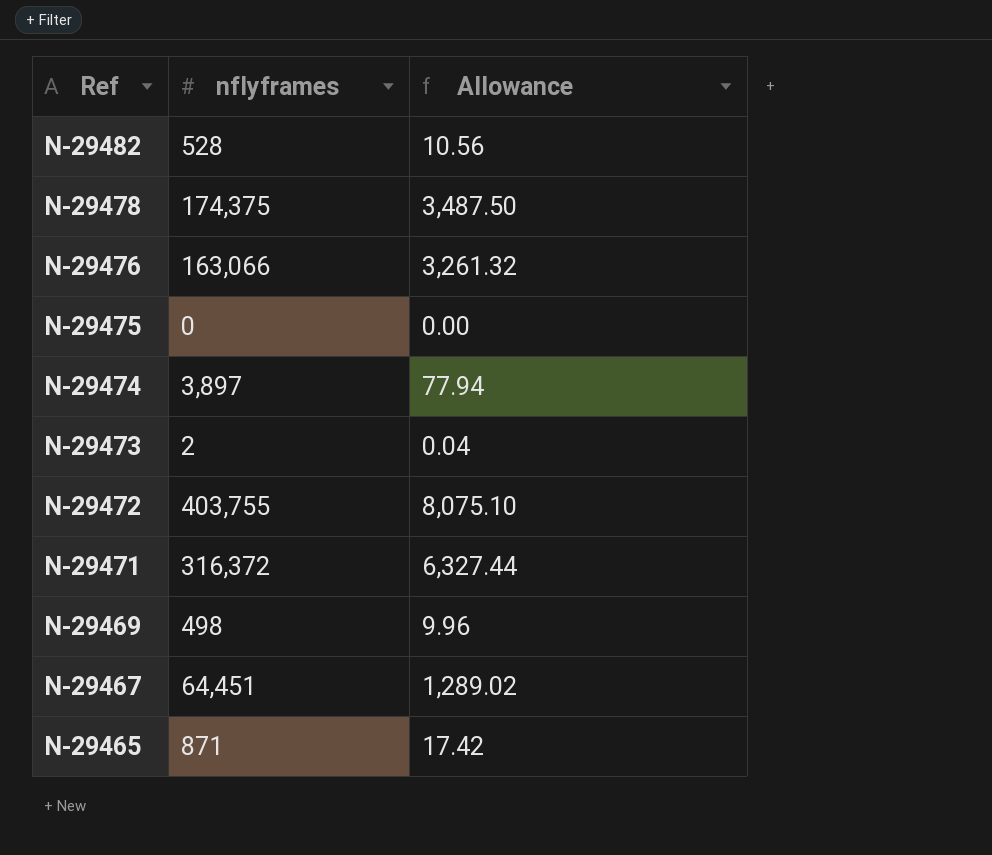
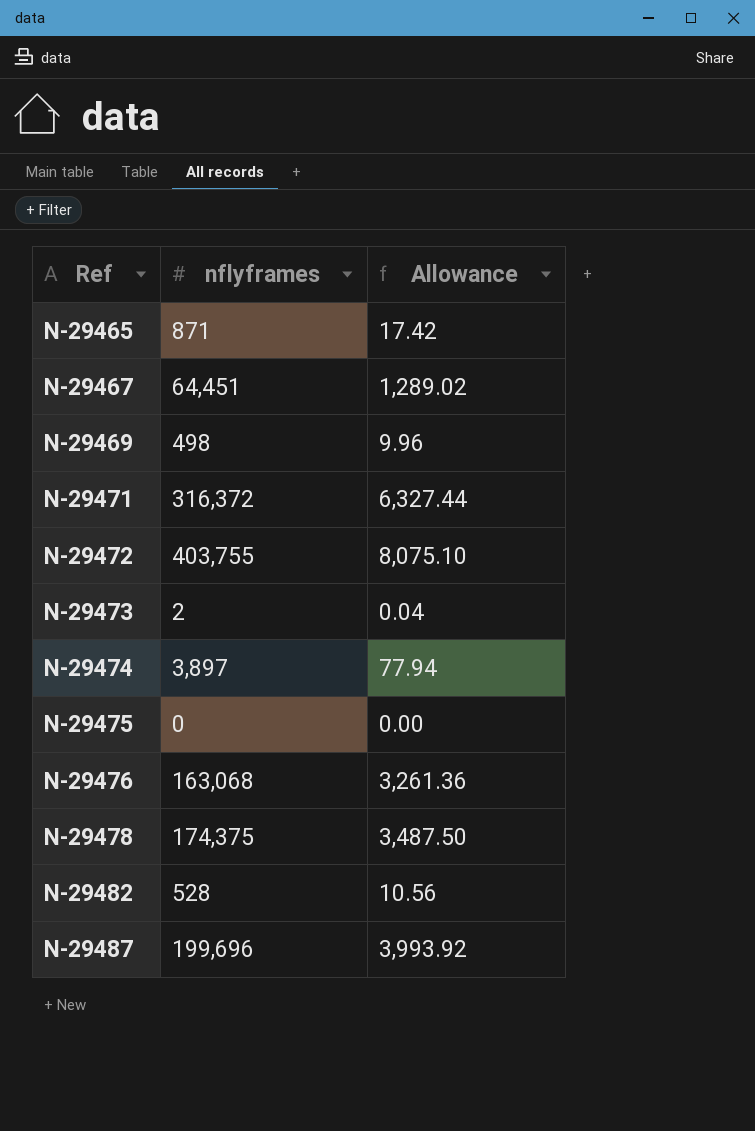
row order: Ref descending -> Ref ascending
N-29476 | nflyframes: 163,066 -> 163,068
N-29476 | Allowance: 3,261.32 -> 3,261.36
row N-29487: none -> 199,696 | 3,993.92

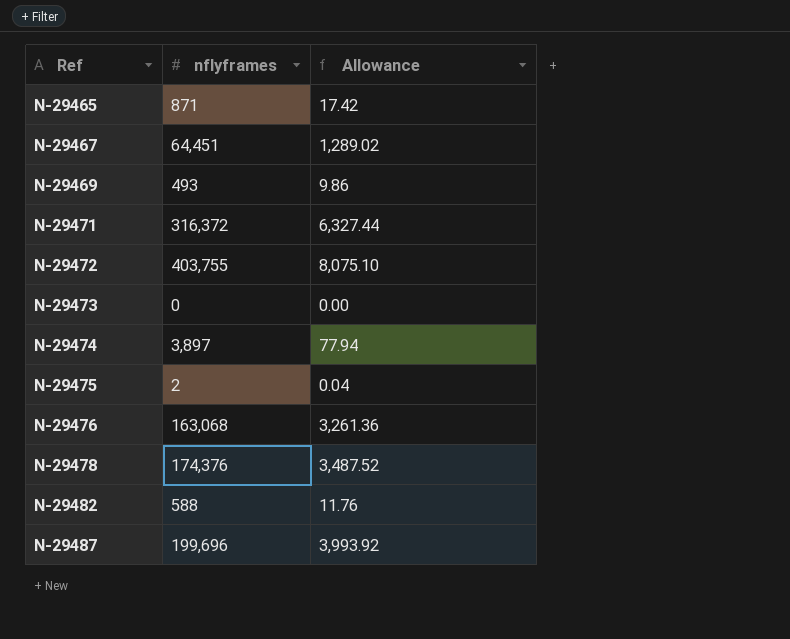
N-29469 | nflyframes: 498 -> 493
N-29469 | Allowance: 9.96 -> 9.86
N-29473 | nflyframes: 2 -> 0
N-29473 | Allowance: 0.04 -> 0.00
N-29475 | nflyframes: 0 -> 2
N-29475 | Allowance: 0.00 -> 0.04
N-29478 | nflyframes: 174,375 -> 174,376
N-29478 | Allowance: 3,487.50 -> 3,487.52
N-29482 | nflyframes: 528 -> 588
N-29482 | Allowance: 10.56 -> 11.76

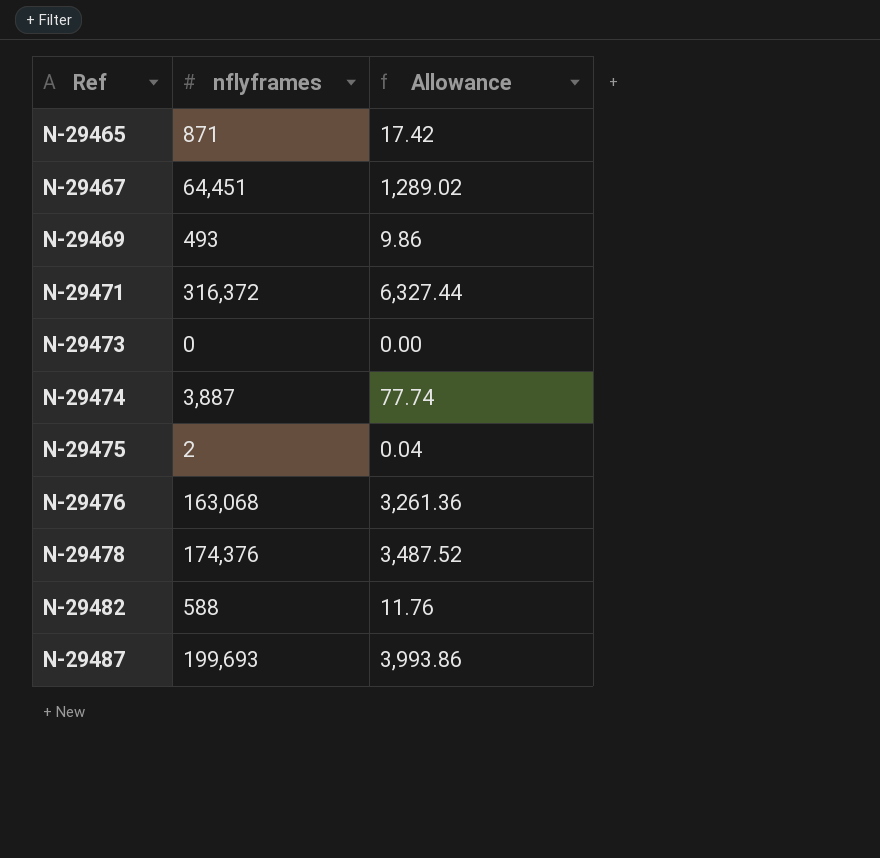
row N-29472: 403,755 | 8,075.10 -> none
N-29474 | nflyframes: 3,897 -> 3,887
N-29474 | Allowance: 77.94 -> 77.74
N-29487 | nflyframes: 199,696 -> 199,693
N-29487 | Allowance: 3,993.92 -> 3,993.86

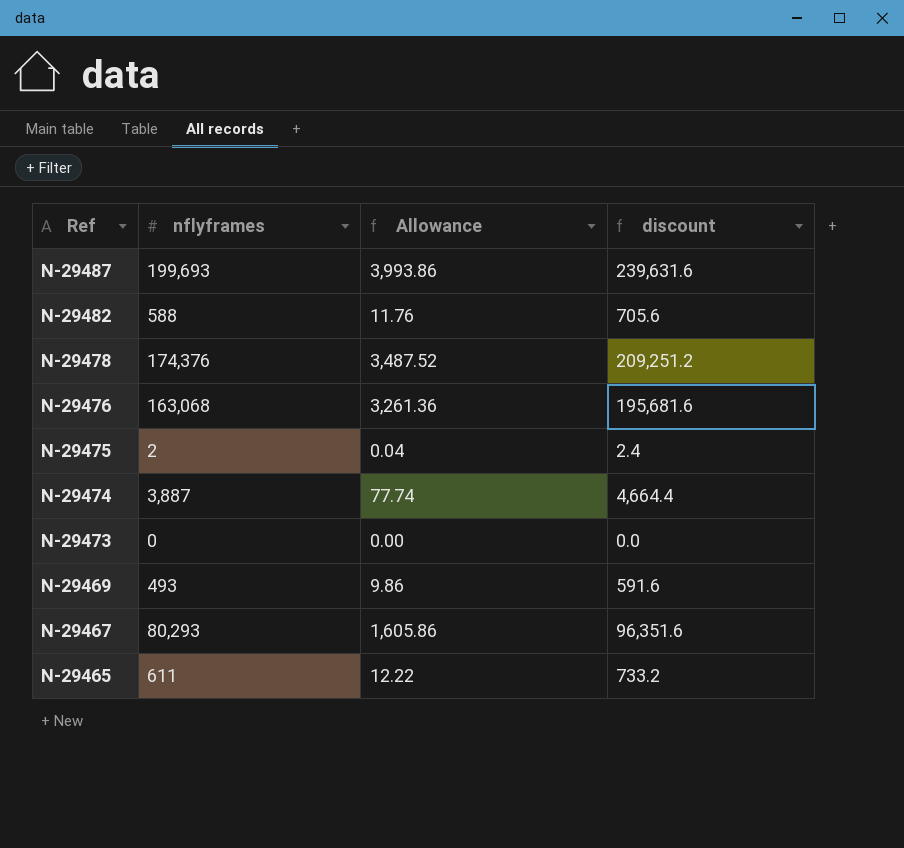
row order: Ref ascending -> Ref descending
column discount | formula: none -> [nflyframes] * 1.2
row N-29471: 316,372 | 6,327.44 -> none
N-29467 | nflyframes: 64,451 -> 80,293
N-29467 | Allowance: 1,289.02 -> 1,605.86
N-29465 | nflyframes: 871 -> 611
N-29465 | Allowance: 17.42 -> 12.22

